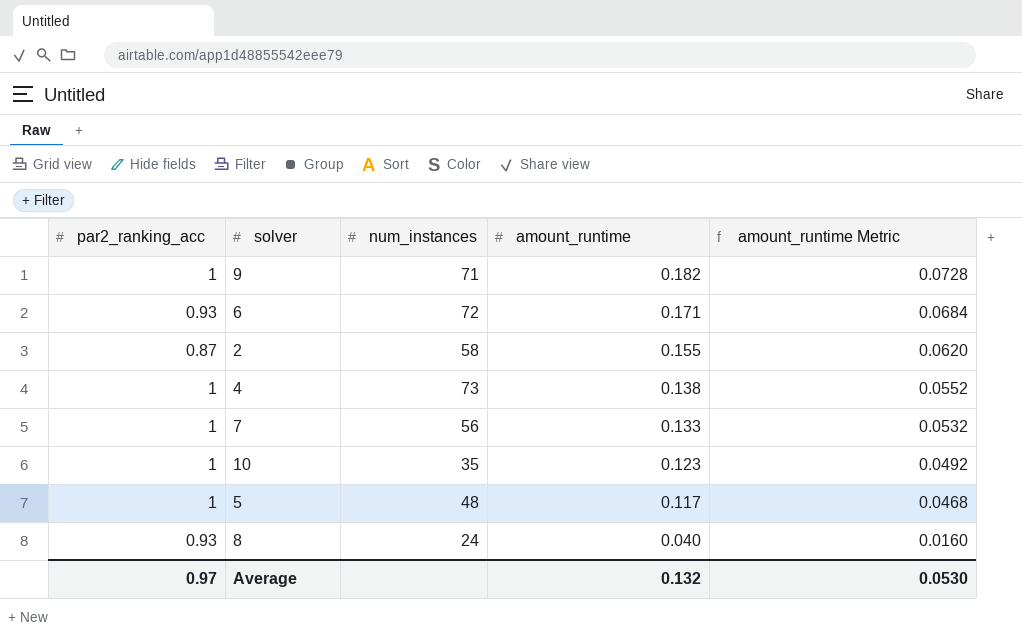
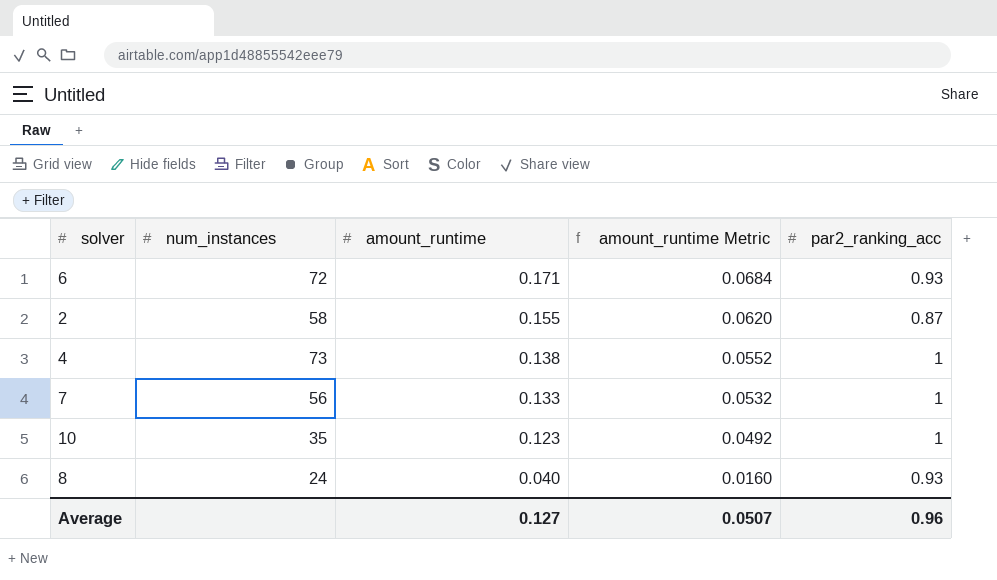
column par2_ranking_acc | position: 1 -> 5
row 9: 1 | 71 | 0.182 | 0.0728 -> none
row 5: 1 | 48 | 0.117 | 0.0468 -> none
Average | amount_runtime: 0.132 -> 0.127
Average | amount_runtime Metric: 0.0530 -> 0.0507
Average | par2_ranking_acc: 0.97 -> 0.96

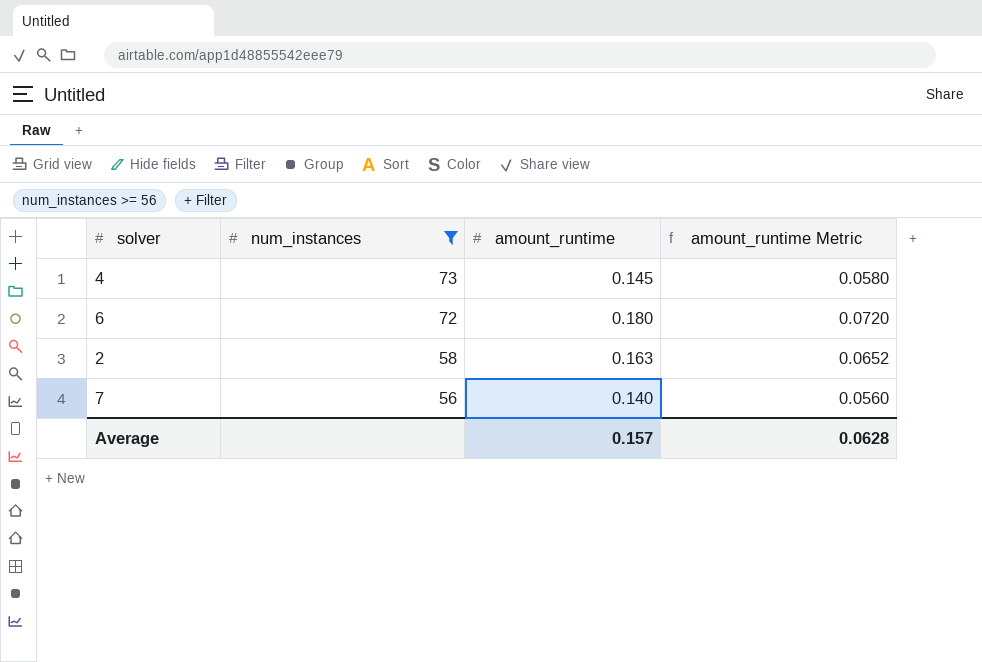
filter: none -> num_instances >= 56
row order: amount_runtime descending -> num_instances descending
column par2_ranking_acc | position: 5 -> none
4 | amount_runtime: 0.138 -> 0.145
4 | amount_runtime Metric: 0.0552 -> 0.0580
6 | amount_runtime: 0.171 -> 0.180
6 | amount_runtime Metric: 0.0684 -> 0.0720
2 | amount_runtime: 0.155 -> 0.163
2 | amount_runtime Metric: 0.0620 -> 0.0652
7 | amount_runtime: 0.133 -> 0.140
7 | amount_runtime Metric: 0.0532 -> 0.0560
Average | amount_runtime: 0.127 -> 0.157
Average | amount_runtime Metric: 0.0507 -> 0.0628

